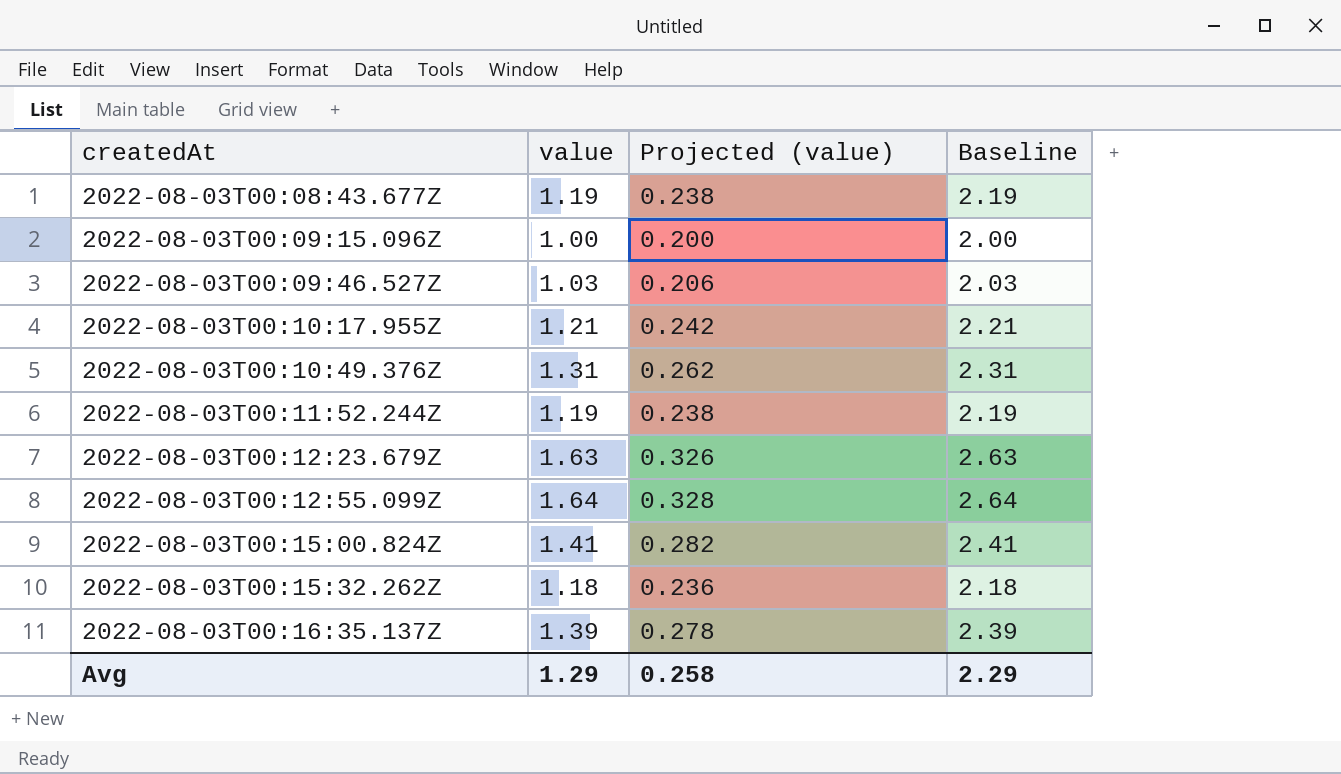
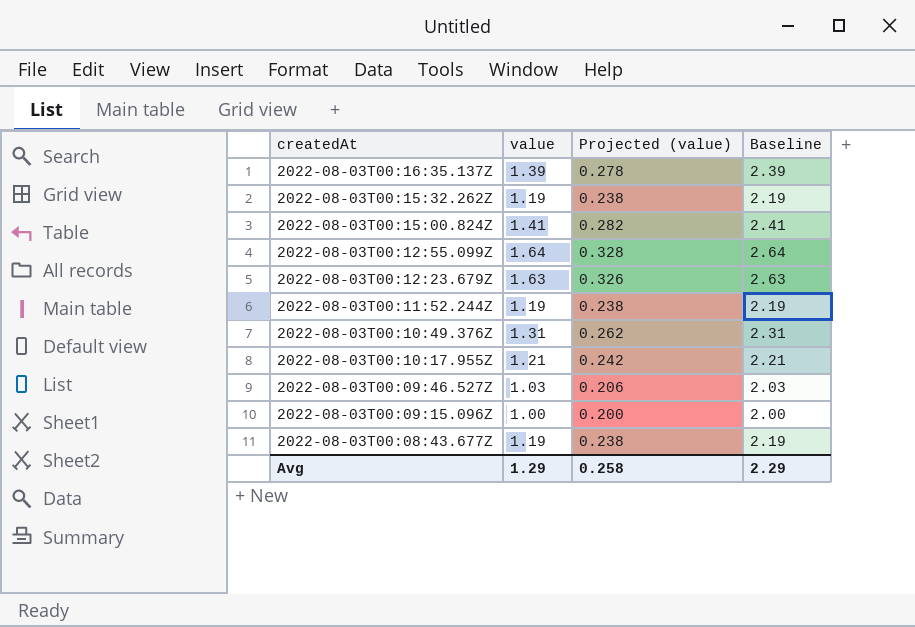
row order: createdAt ascending -> createdAt descending
2022-08-03T00:15:32.262Z | value: 1.18 -> 1.19
2022-08-03T00:15:32.262Z | Projected (value): 0.236 -> 0.238
2022-08-03T00:15:32.262Z | Baseline: 2.18 -> 2.19

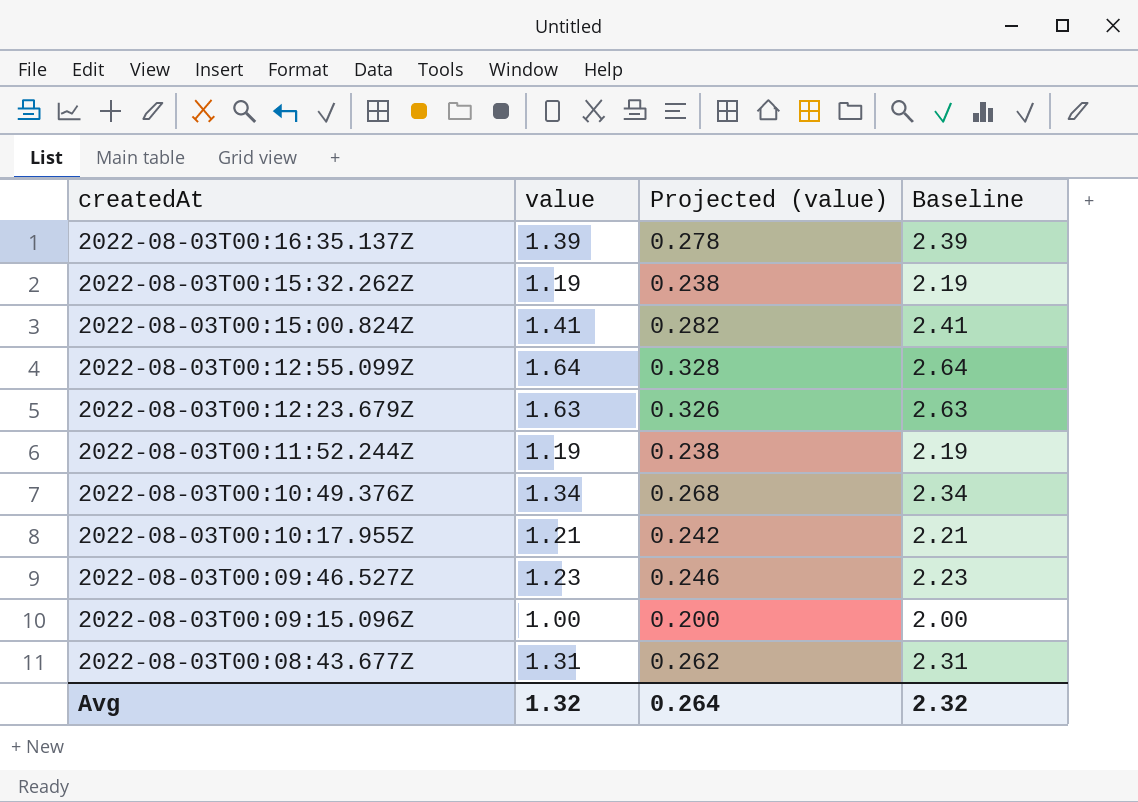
2022-08-03T00:10:49.376Z | value: 1.31 -> 1.34
2022-08-03T00:10:49.376Z | Projected (value): 0.262 -> 0.268
2022-08-03T00:10:49.376Z | Baseline: 2.31 -> 2.34
2022-08-03T00:09:46.527Z | value: 1.03 -> 1.23
2022-08-03T00:09:46.527Z | Projected (value): 0.206 -> 0.246
2022-08-03T00:09:46.527Z | Baseline: 2.03 -> 2.23
2022-08-03T00:08:43.677Z | value: 1.19 -> 1.31
2022-08-03T00:08:43.677Z | Projected (value): 0.238 -> 0.262
2022-08-03T00:08:43.677Z | Baseline: 2.19 -> 2.31
Avg | value: 1.29 -> 1.32
Avg | Projected (value): 0.258 -> 0.264
Avg | Baseline: 2.29 -> 2.32

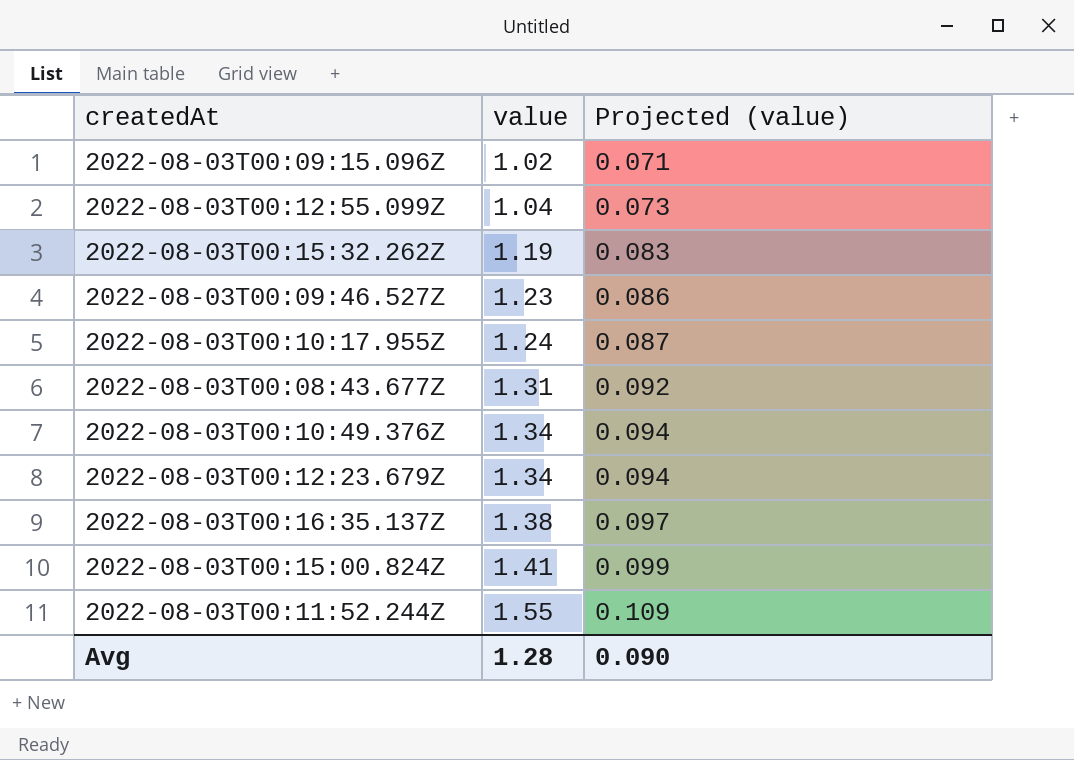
row order: createdAt descending -> value ascending
column Baseline | formula: [value] + 1 -> none
column Projected (value) | formula: [value] * 0.2 -> [value] * 0.07
2022-08-03T00:09:15.096Z | value: 1.00 -> 1.02
2022-08-03T00:12:55.099Z | value: 1.64 -> 1.04
2022-08-03T00:10:17.955Z | value: 1.21 -> 1.24
2022-08-03T00:12:23.679Z | value: 1.63 -> 1.34
2022-08-03T00:16:35.137Z | value: 1.39 -> 1.38
2022-08-03T00:11:52.244Z | value: 1.19 -> 1.55
Avg | value: 1.32 -> 1.28
Avg | Projected (value): 0.264 -> 0.090

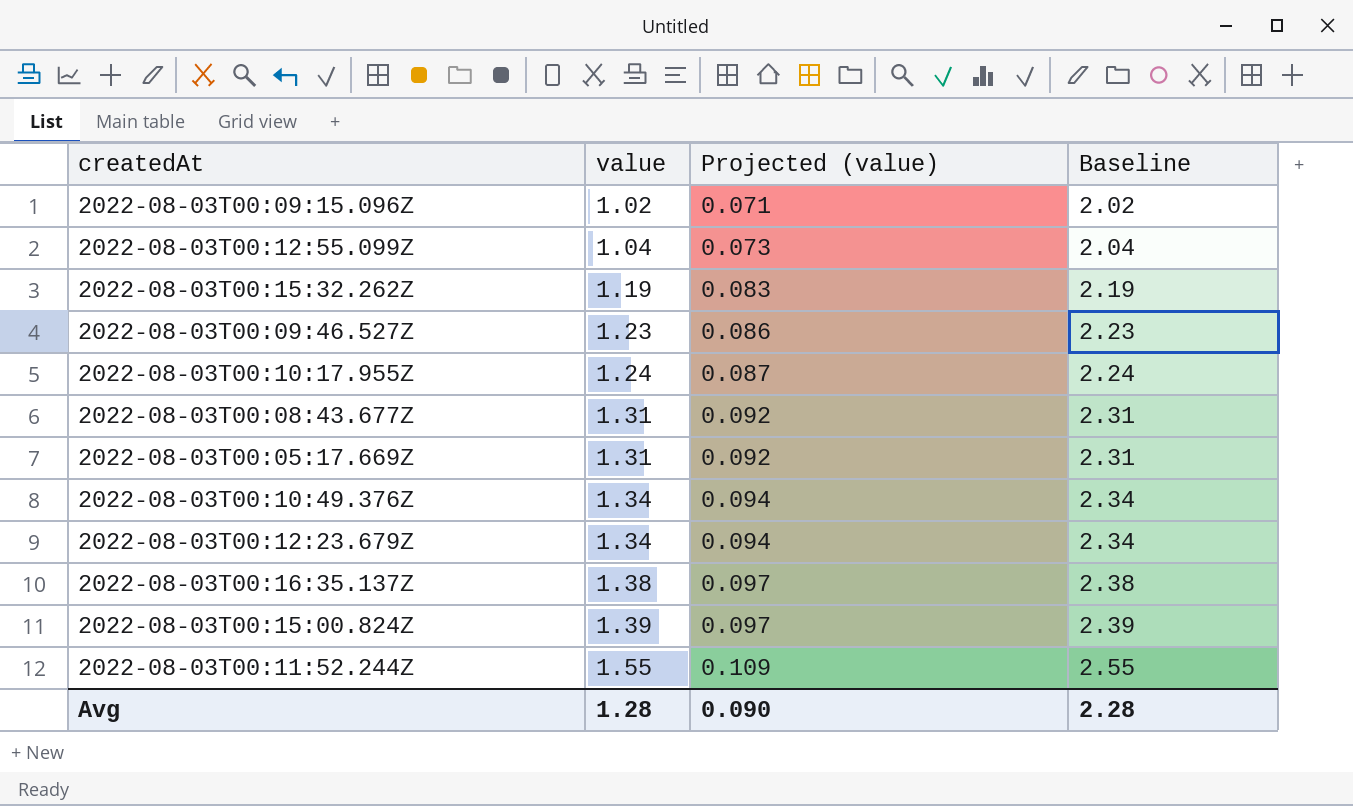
column Baseline | formula: none -> [value] + 1
row 2022-08-03T00:05:17.669Z: none -> 1.31 | 0.092 | 2.31
2022-08-03T00:15:00.824Z | value: 1.41 -> 1.39
2022-08-03T00:15:00.824Z | Projected (value): 0.099 -> 0.097

